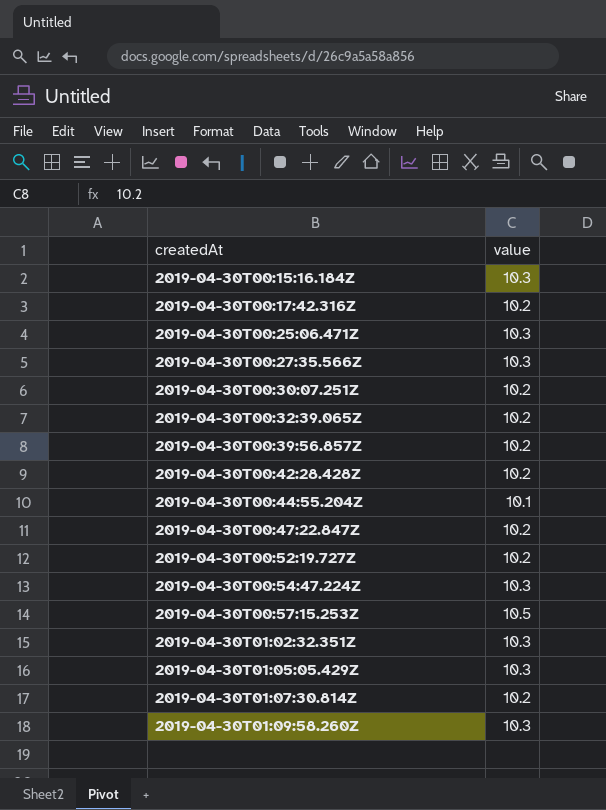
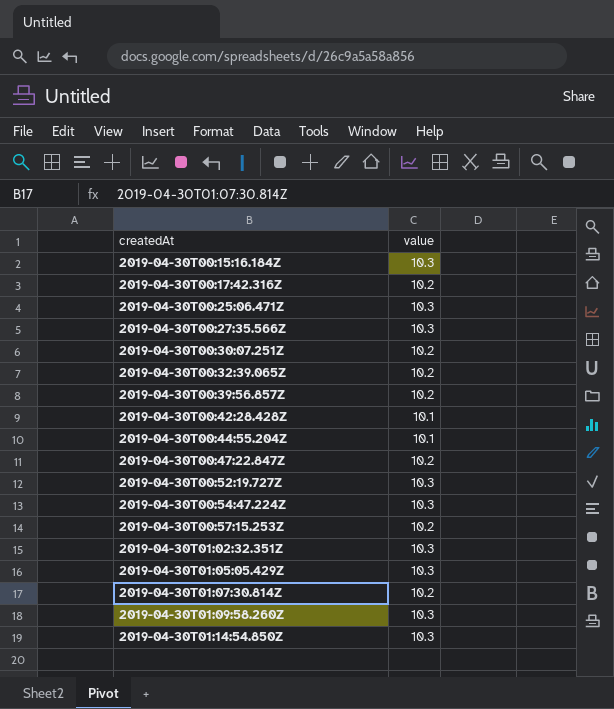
2019-04-30T00:42:28.428Z | value: 10.2 -> 10.1
2019-04-30T00:52:19.727Z | value: 10.2 -> 10.3
2019-04-30T00:57:15.253Z | value: 10.5 -> 10.2
row 2019-04-30T01:14:54.850Z: none -> 10.3

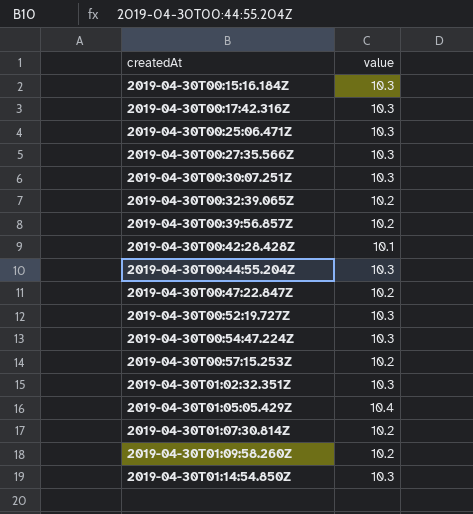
2019-04-30T00:17:42.316Z | value: 10.2 -> 10.3
2019-04-30T00:30:07.251Z | value: 10.2 -> 10.3
2019-04-30T00:44:55.204Z | value: 10.1 -> 10.3
2019-04-30T01:05:05.429Z | value: 10.3 -> 10.4
2019-04-30T01:09:58.260Z | value: 10.3 -> 10.2

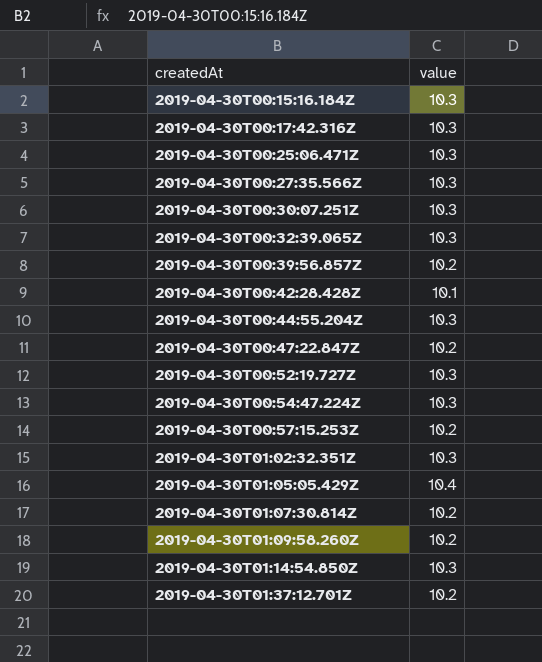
2019-04-30T00:32:39.065Z | value: 10.2 -> 10.3
row 2019-04-30T01:37:12.701Z: none -> 10.2

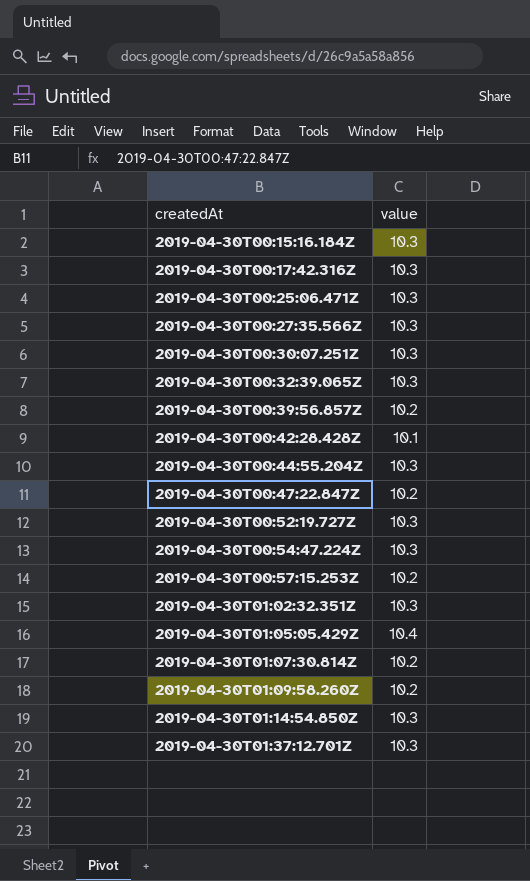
2019-04-30T01:37:12.701Z | value: 10.2 -> 10.3

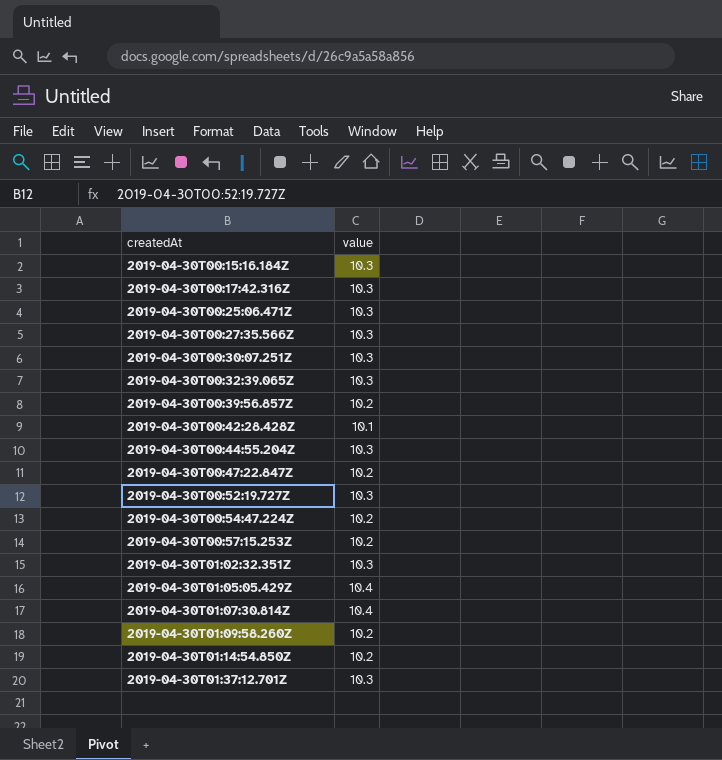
2019-04-30T00:54:47.224Z | value: 10.3 -> 10.2
2019-04-30T01:07:30.814Z | value: 10.2 -> 10.4
2019-04-30T01:14:54.850Z | value: 10.3 -> 10.2

